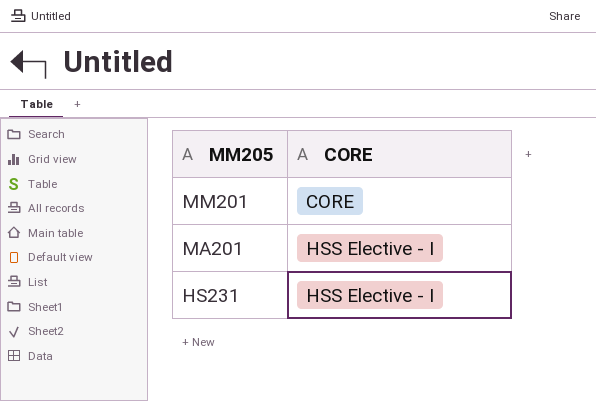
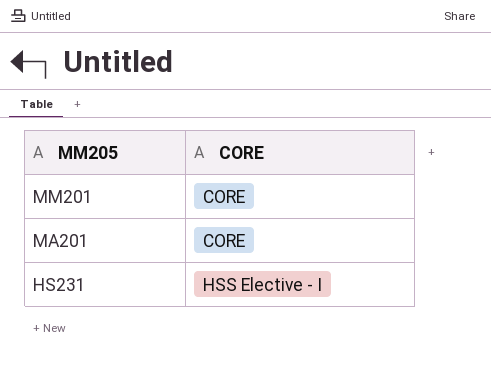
MA201 | CORE: HSS Elective - I -> CORE

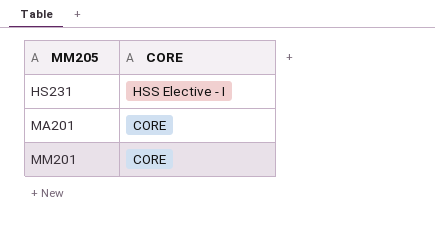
row order: MM205 descending -> MM205 ascending

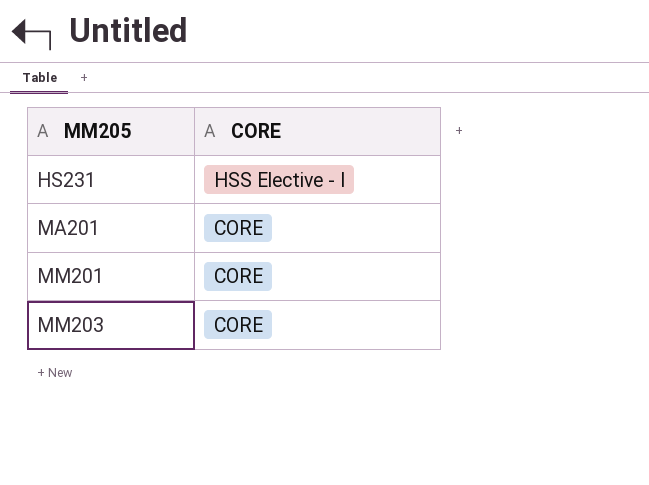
row MM203: none -> CORE

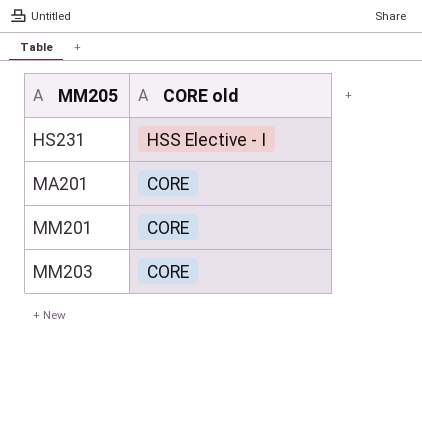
column name: CORE -> CORE old

